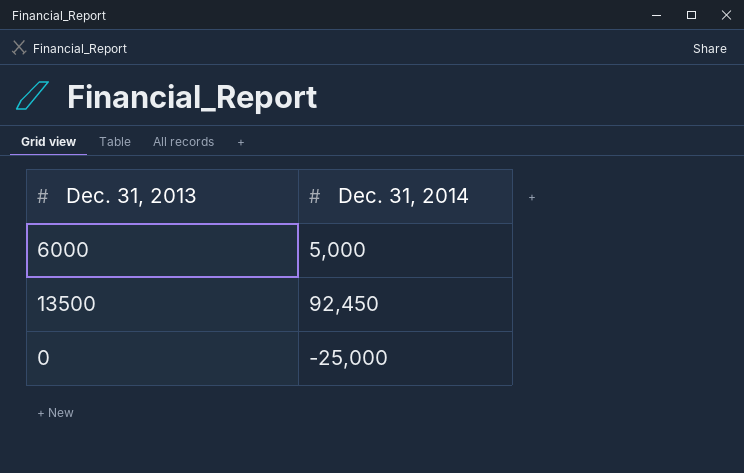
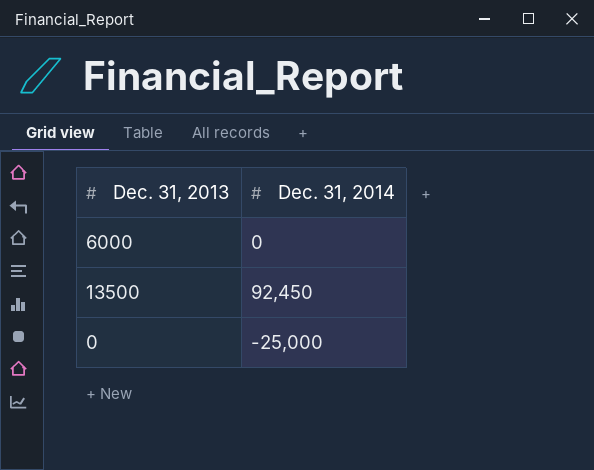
6000 | Dec. 31, 2014: 5,000 -> 0

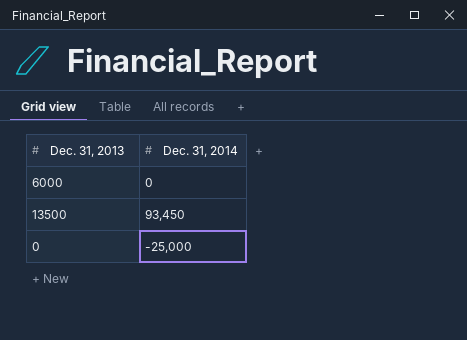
13500 | Dec. 31, 2014: 92,450 -> 93,450

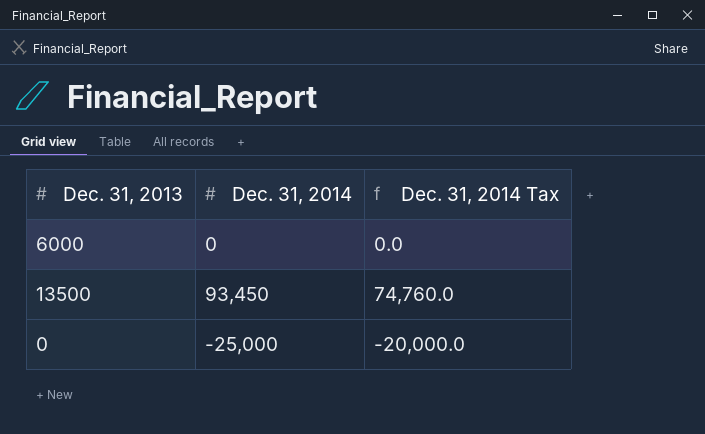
column Dec. 31, 2014 Tax | formula: none -> [Dec. 31, 2014] * 0.8

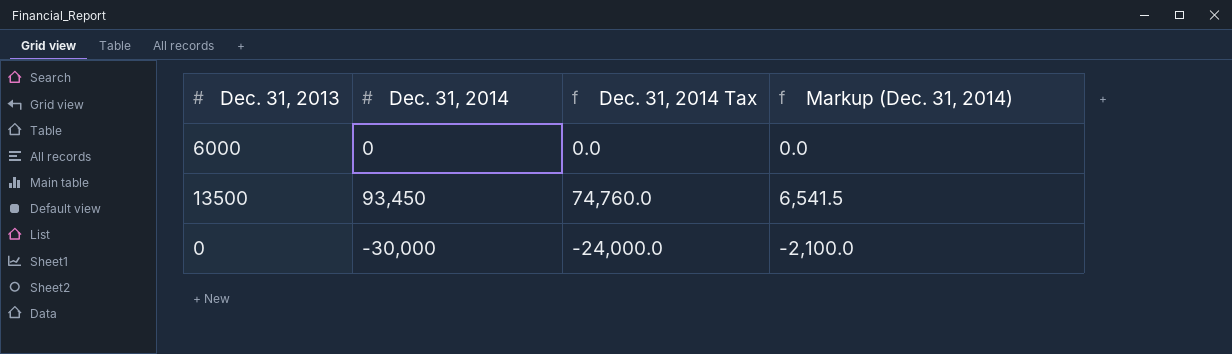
column Markup (Dec. 31, 2014) | formula: none -> [Dec. 31, 2014] * 0.07
0 | Dec. 31, 2014: -25,000 -> -30,000
0 | Dec. 31, 2014 Tax: -20,000.0 -> -24,000.0

